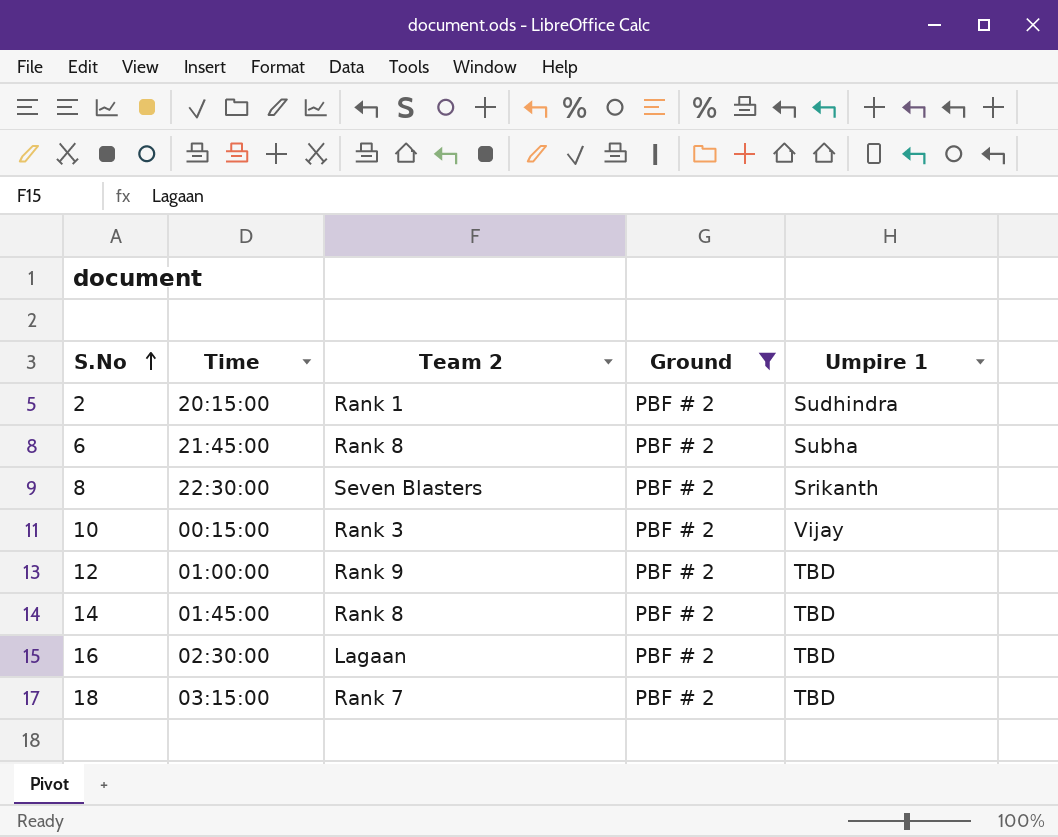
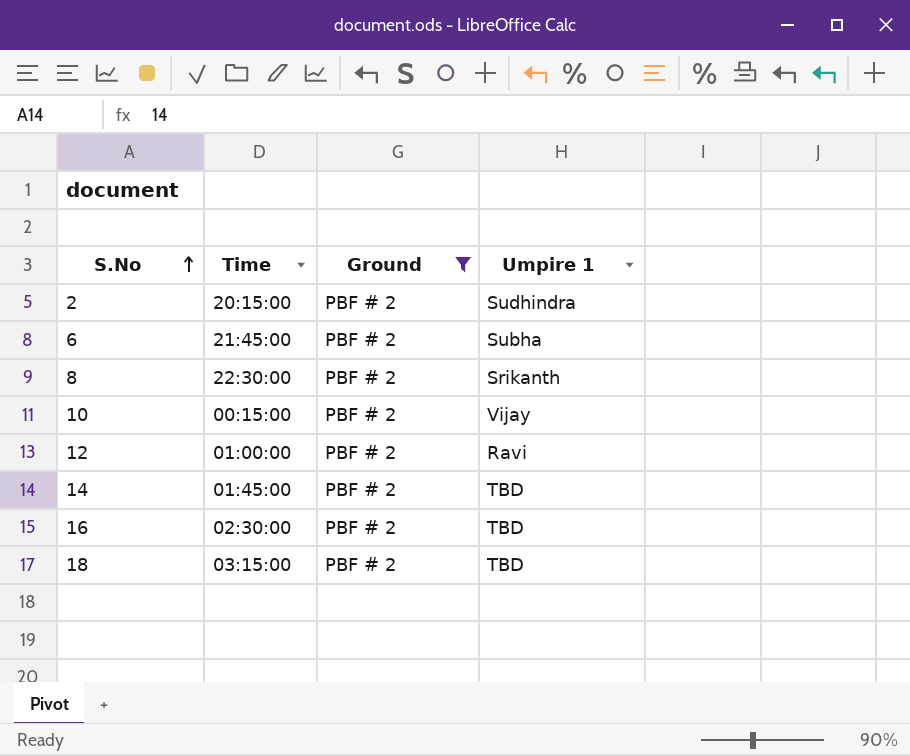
column Team 2 | position: 3 -> none
12 | Umpire 1: TBD -> Ravi

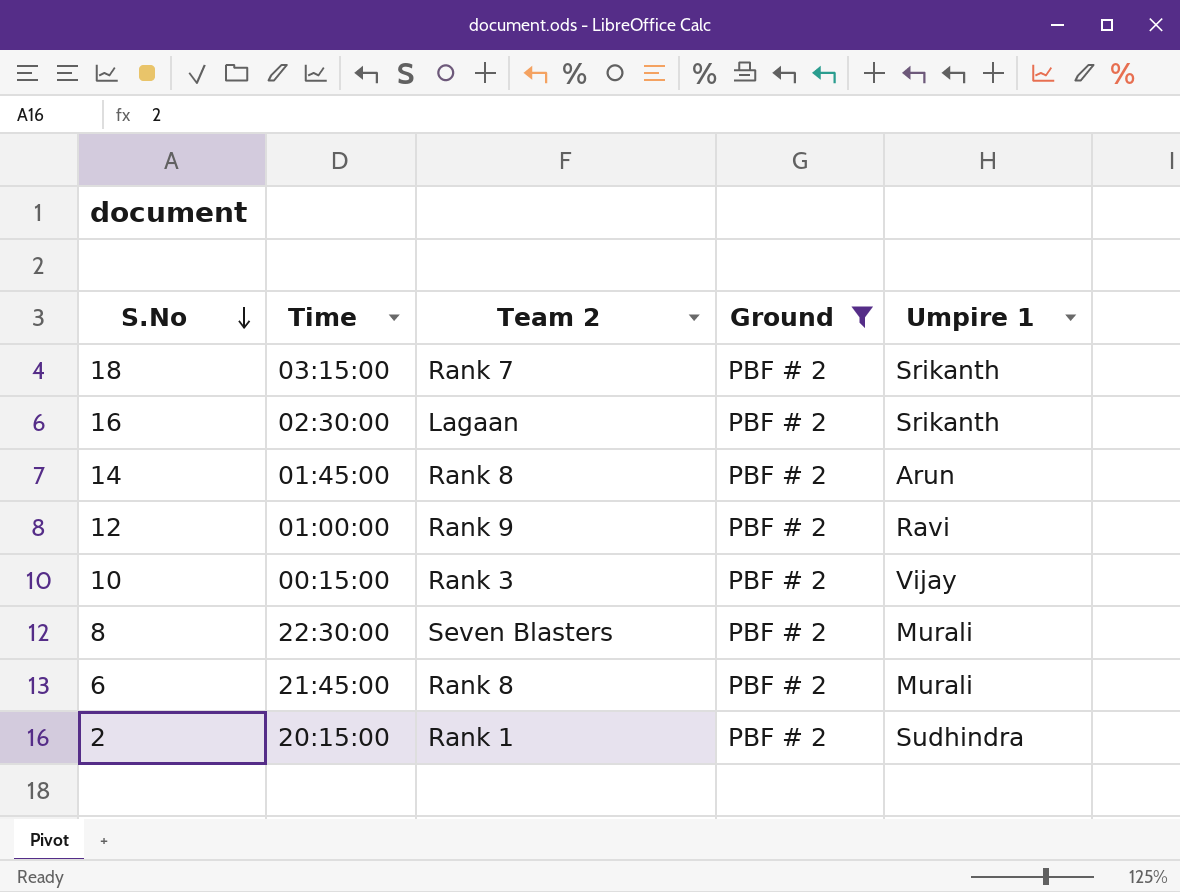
row order: S.No ascending -> S.No descending
column Team 2 | position: none -> 3
18 | Umpire 1: TBD -> Srikanth
16 | Umpire 1: TBD -> Srikanth
14 | Umpire 1: TBD -> Arun
8 | Umpire 1: Srikanth -> Murali
6 | Umpire 1: Subha -> Murali

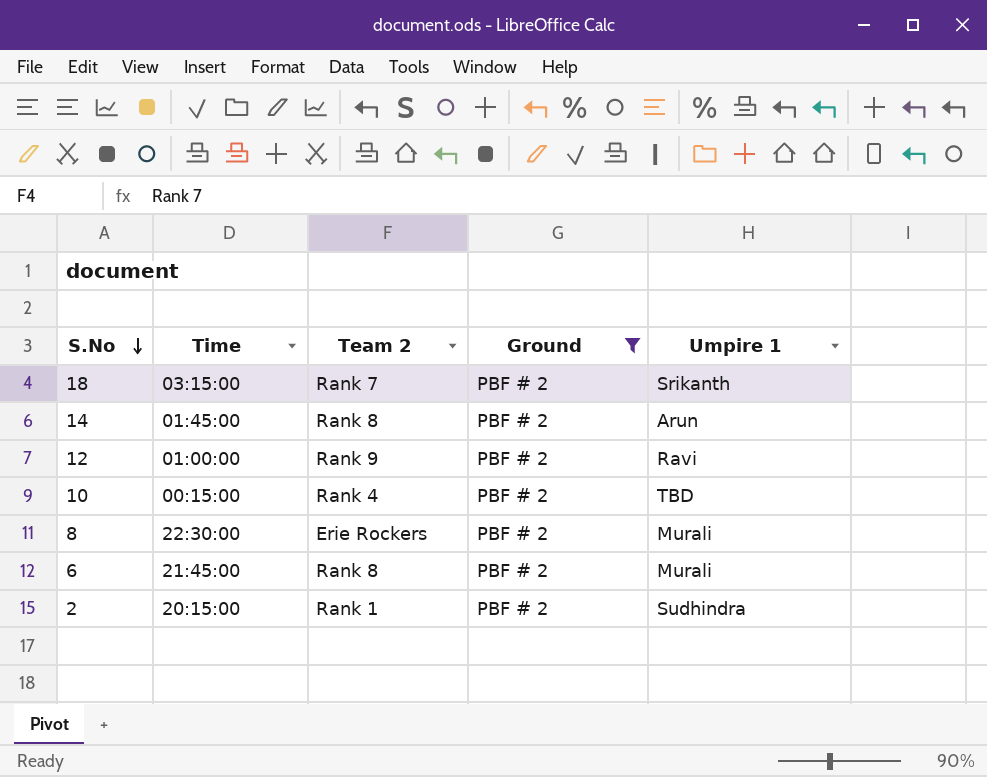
row 16: 02:30:00 | Lagaan | PBF # 2 | Srikanth -> none
10 | Team 2: Rank 3 -> Rank 4
10 | Umpire 1: Vijay -> TBD
8 | Team 2: Seven Blasters -> Erie Rockers

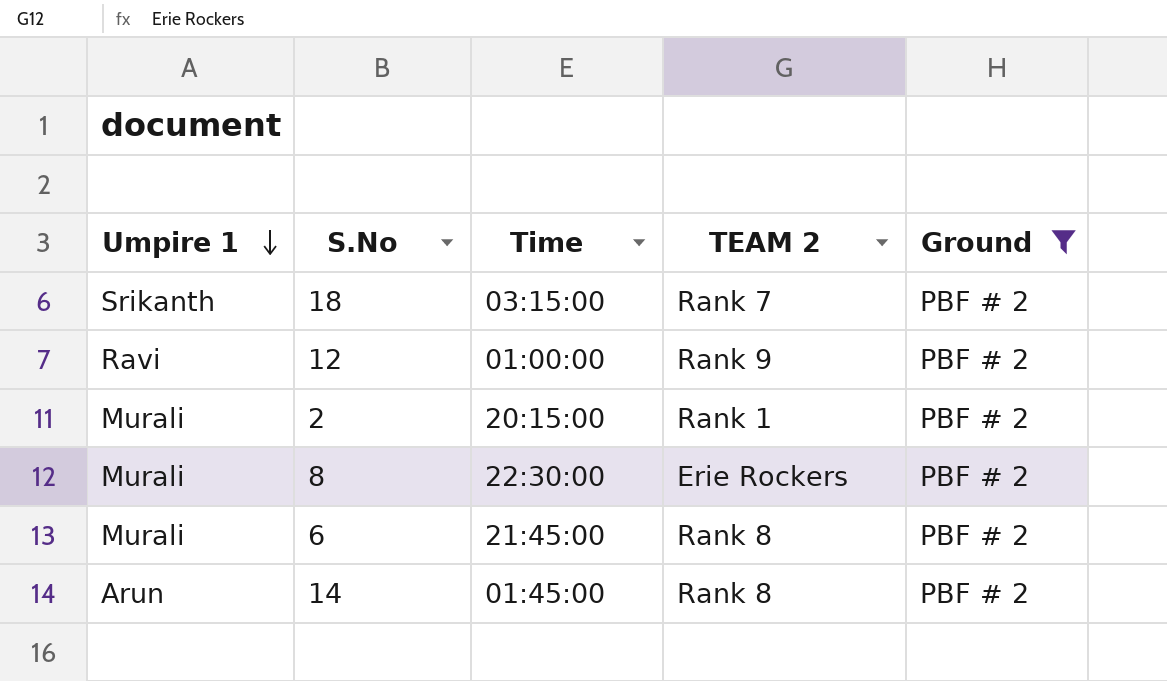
row order: S.No descending -> Umpire 1 descending
column Umpire 1 | position: 5 -> 1
column name: Team 2 -> TEAM 2
row 10: 00:15:00 | Rank 4 | PBF # 2 | TBD -> none
2 | Umpire 1: Sudhindra -> Murali

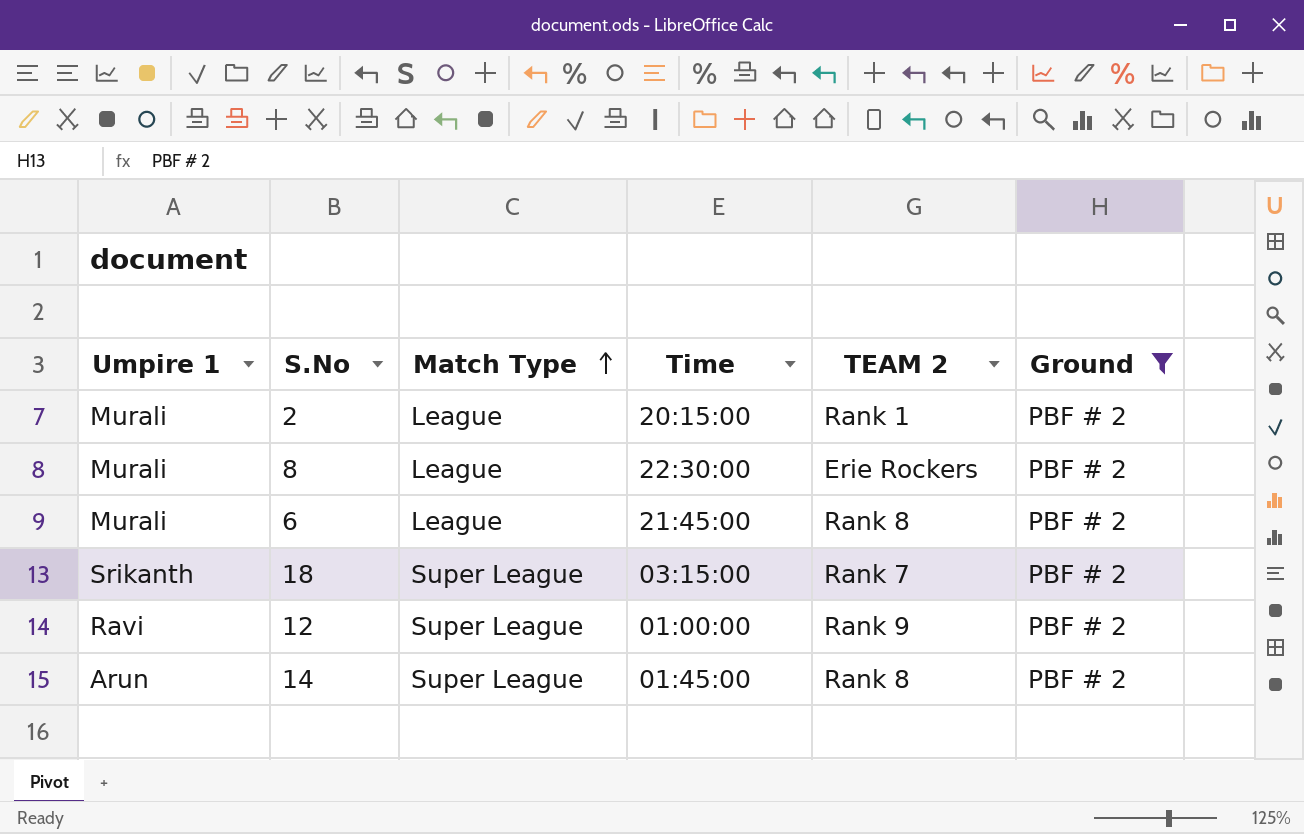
row order: Umpire 1 descending -> Match Type ascending
column Match Type | position: none -> 3

